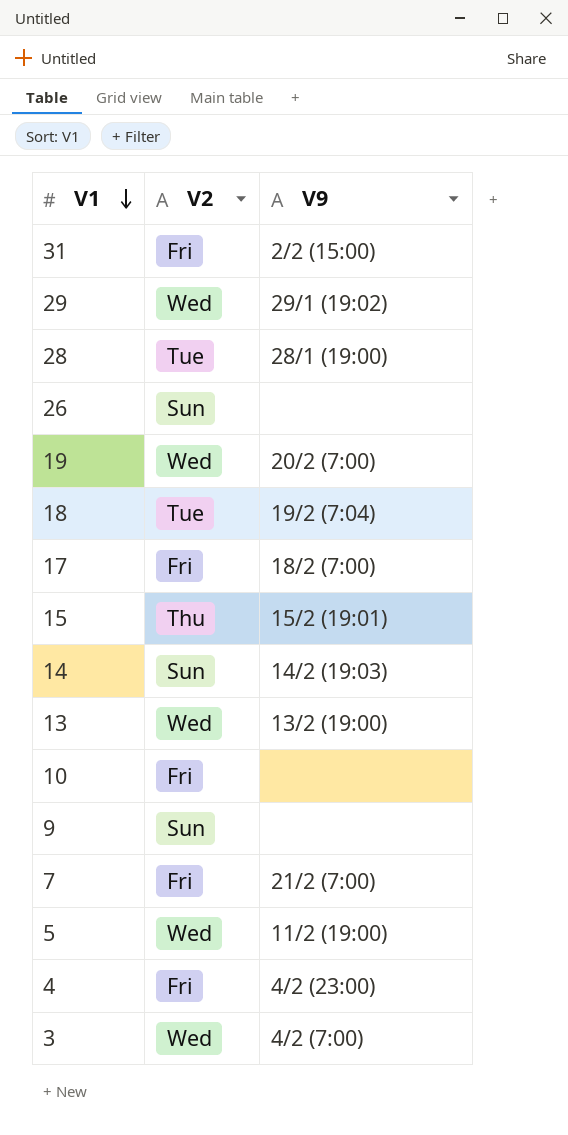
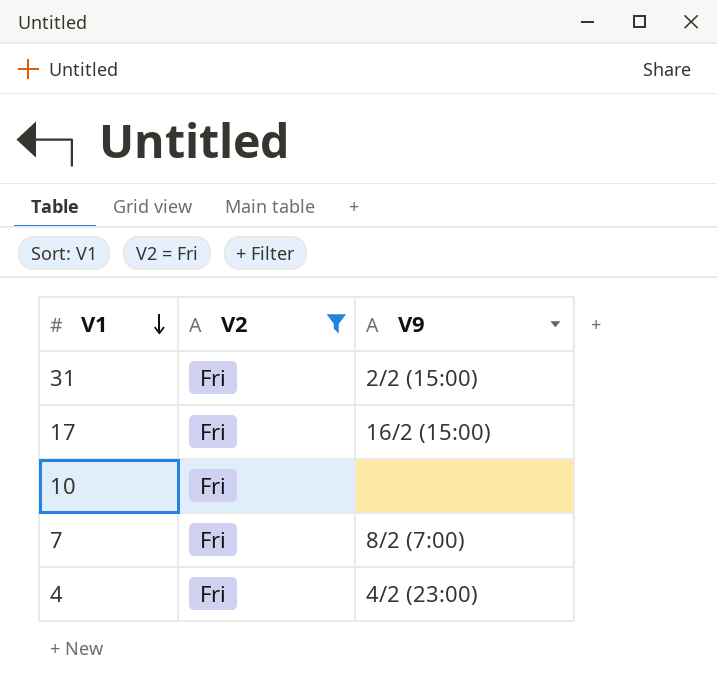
filter: none -> V2 = Fri
17 | V9: 18/2 (7:00) -> 16/2 (15:00)
7 | V9: 21/2 (7:00) -> 8/2 (7:00)

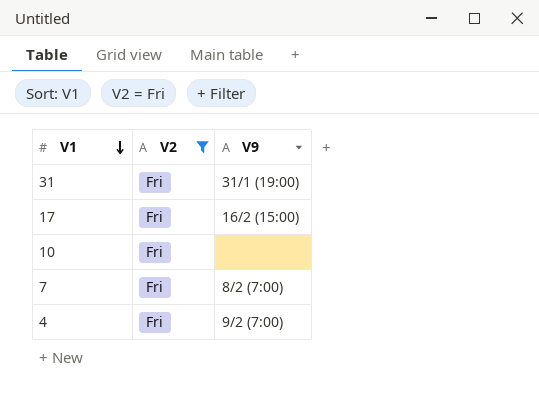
31 | V9: 2/2 (15:00) -> 31/1 (19:00)
4 | V9: 4/2 (23:00) -> 9/2 (7:00)

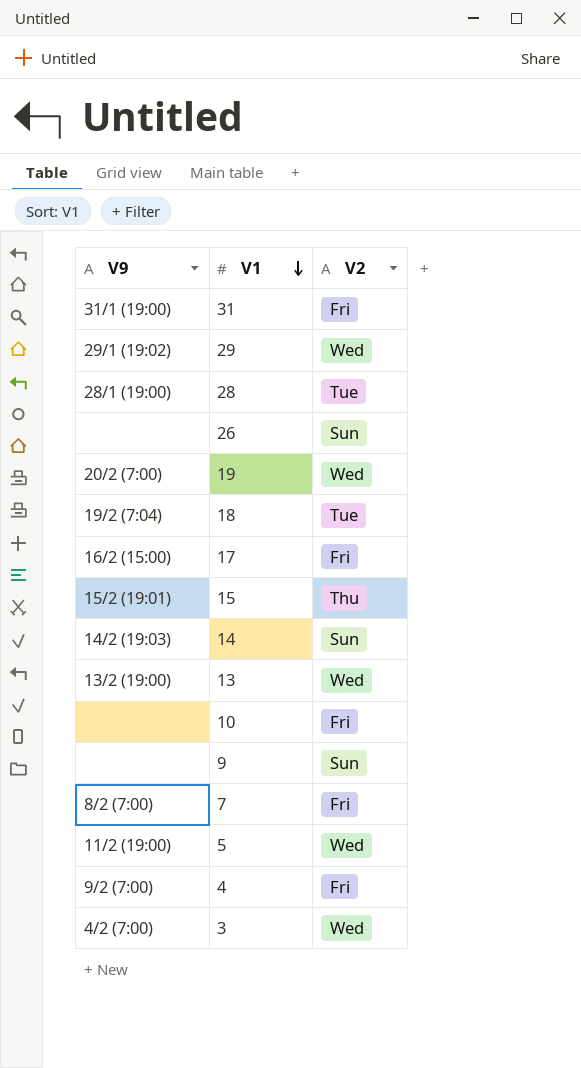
filter: V2 = Fri -> none
column V9 | position: 3 -> 1

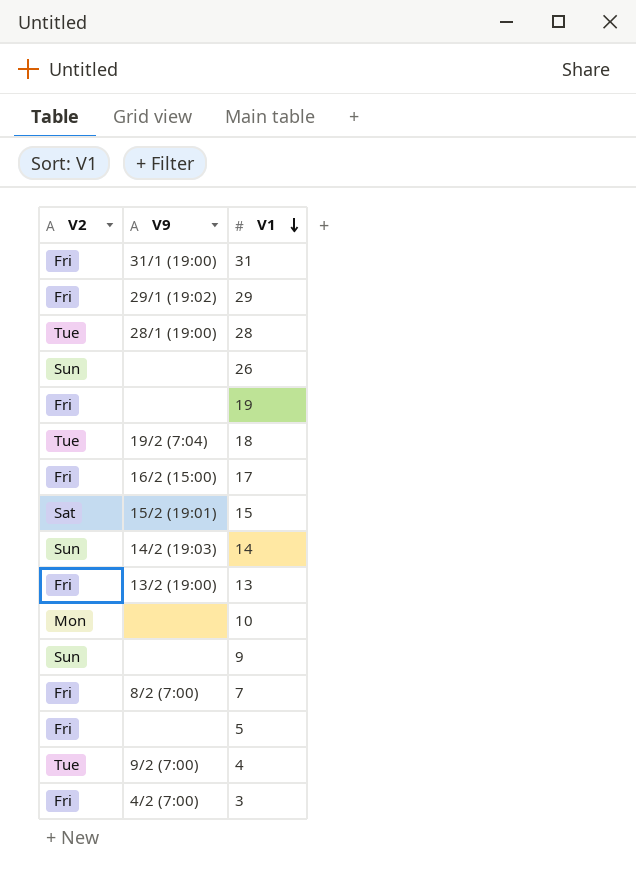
column V2 | position: 3 -> 1
29 | V2: Wed -> Fri
19 | V2: Wed -> Fri
19 | V9: 20/2 (7:00) -> none
15 | V2: Thu -> Sat
13 | V2: Wed -> Fri
10 | V2: Fri -> Mon
5 | V2: Wed -> Fri
5 | V9: 11/2 (19:00) -> none
4 | V2: Fri -> Tue
3 | V2: Wed -> Fri

